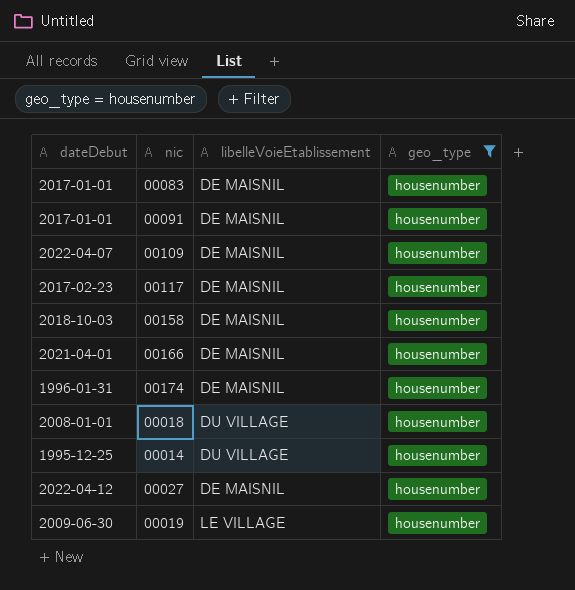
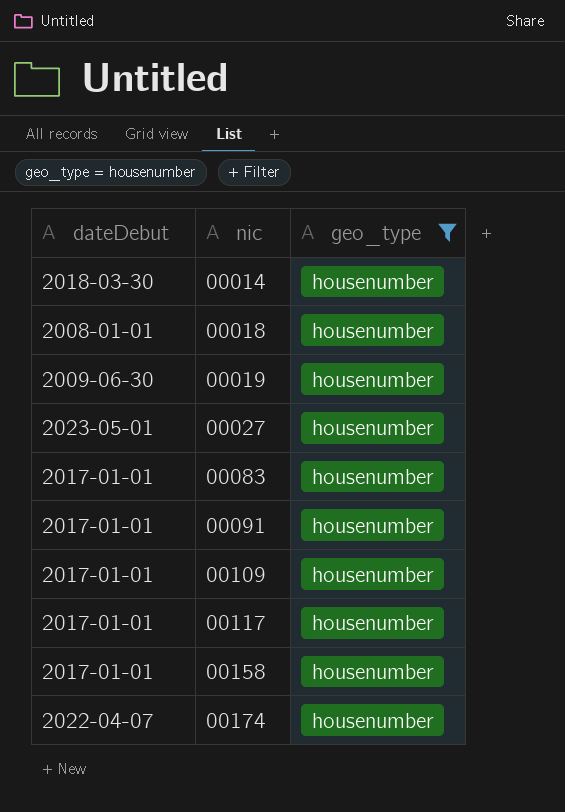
row order: none -> nic ascending
column libelleVoieEtablissement | position: 3 -> none
row 00166: 2021-04-01 | DE MAISNIL | housenumber -> none
00014 | dateDebut: 1995-12-25 -> 2018-03-30
00027 | dateDebut: 2022-04-12 -> 2023-05-01
00109 | dateDebut: 2022-04-07 -> 2017-01-01
00117 | dateDebut: 2017-02-23 -> 2017-01-01
00158 | dateDebut: 2018-10-03 -> 2017-01-01
00174 | dateDebut: 1996-01-31 -> 2022-04-07

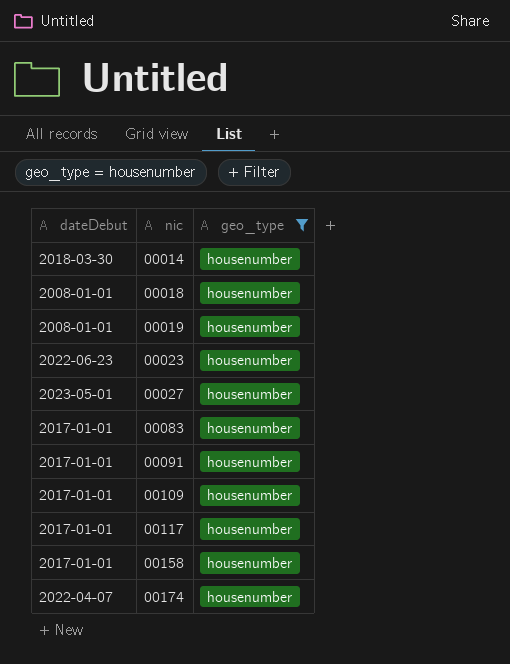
00019 | dateDebut: 2009-06-30 -> 2008-01-01
row 00023: none -> 2022-06-23 | housenumber

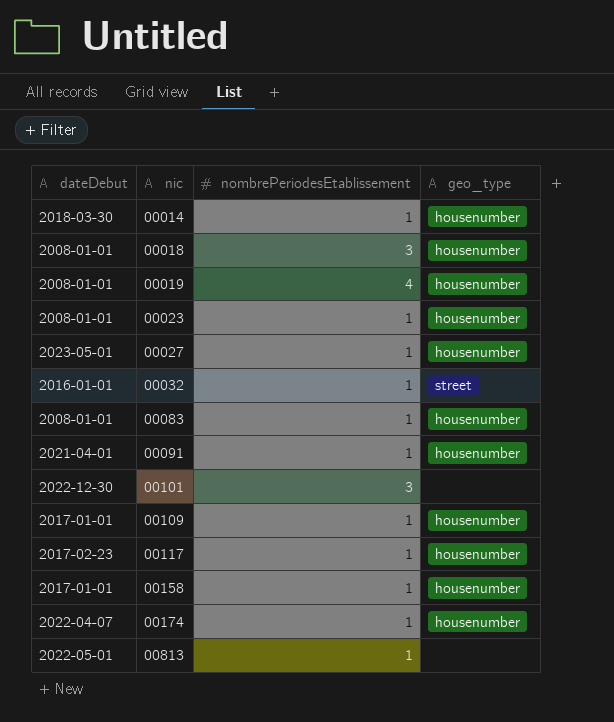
filter: geo_type = housenumber -> none
column nombrePeriodesEtablissement | position: none -> 3
00023 | dateDebut: 2022-06-23 -> 2008-01-01
00083 | dateDebut: 2017-01-01 -> 2008-01-01
00091 | dateDebut: 2017-01-01 -> 2021-04-01
00117 | dateDebut: 2017-01-01 -> 2017-02-23

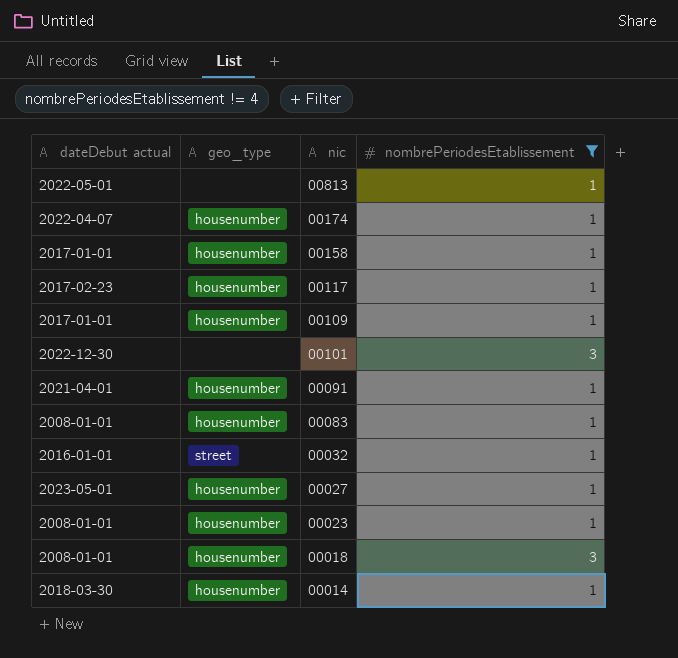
filter: none -> nombrePeriodesEtablissement != 4
row order: nic ascending -> nic descending
column name: dateDebut -> dateDebut actual
column geo_type | position: 4 -> 2

